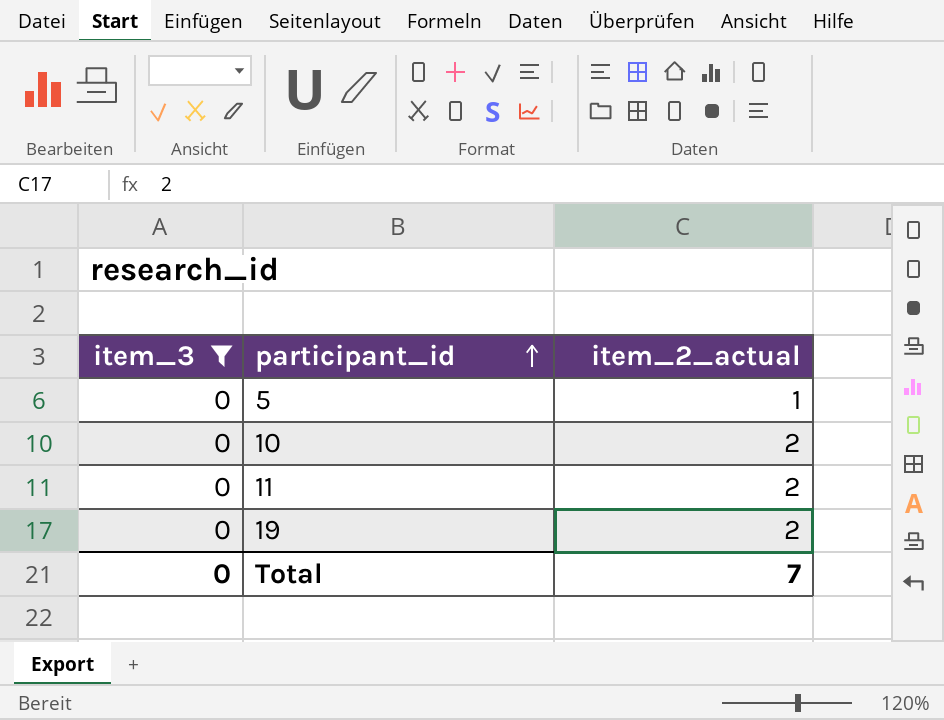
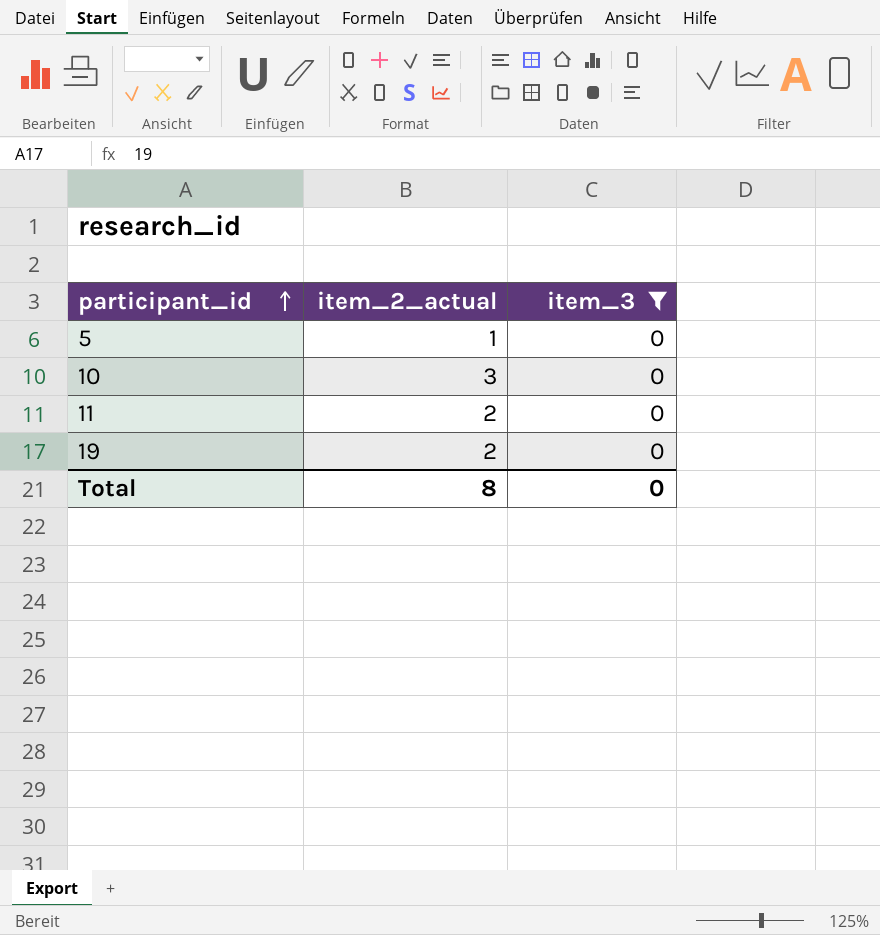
column item_3 | position: 1 -> 3
10 | item_2_actual: 2 -> 3
Total | item_2_actual: 7 -> 8

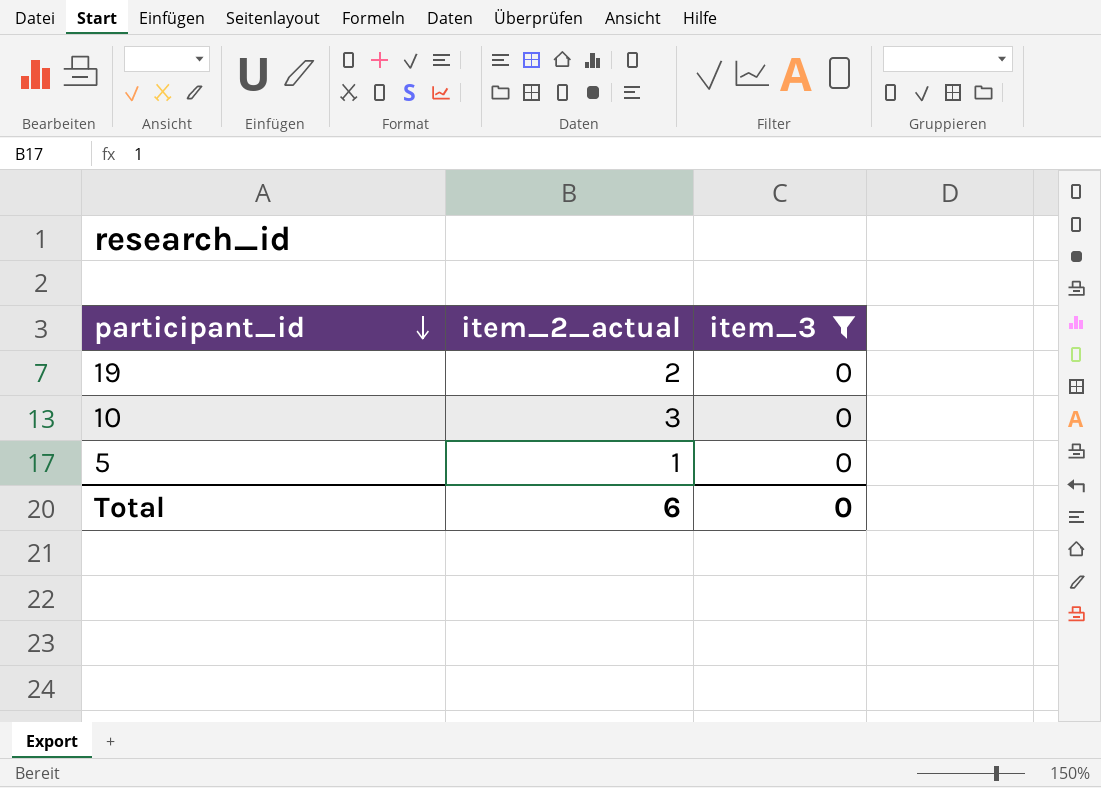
row order: participant_id ascending -> participant_id descending
row 11: 2 | 0 -> none
Total | item_2_actual: 8 -> 6

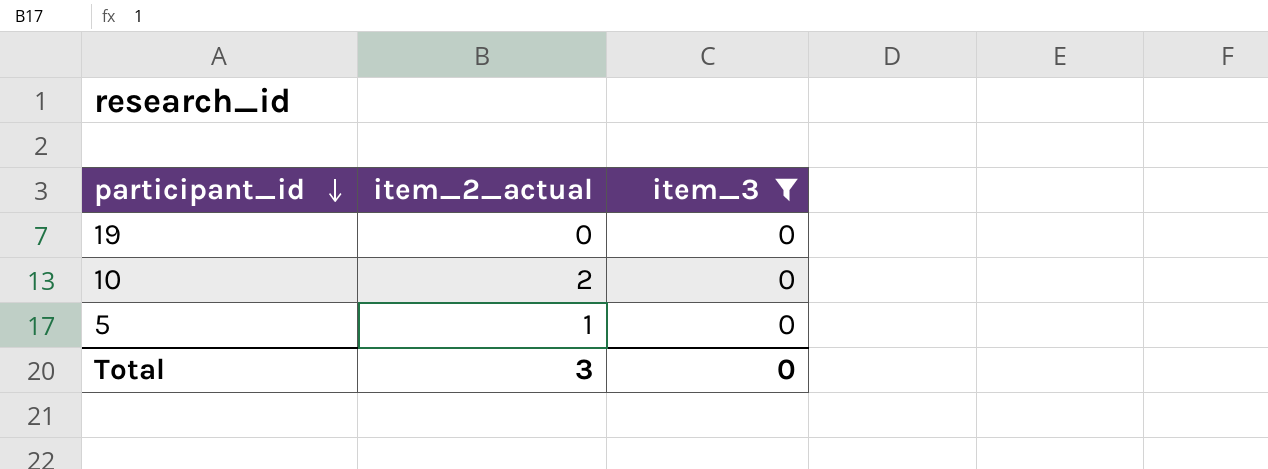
19 | item_2_actual: 2 -> 0
10 | item_2_actual: 3 -> 2
Total | item_2_actual: 6 -> 3

